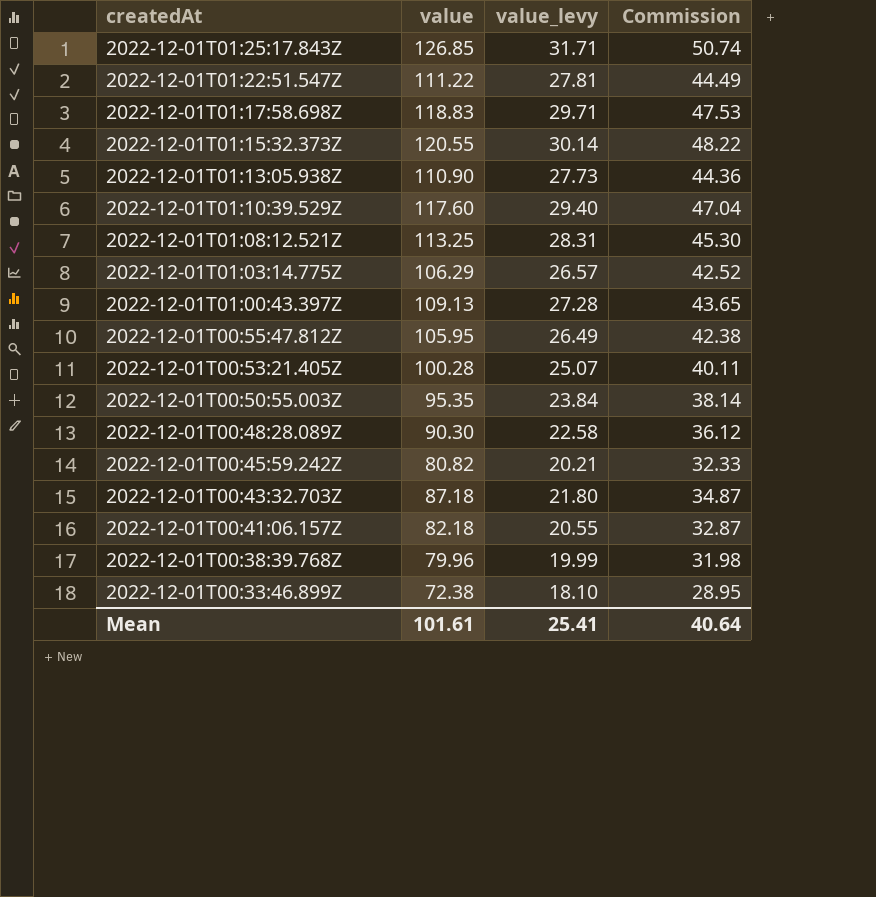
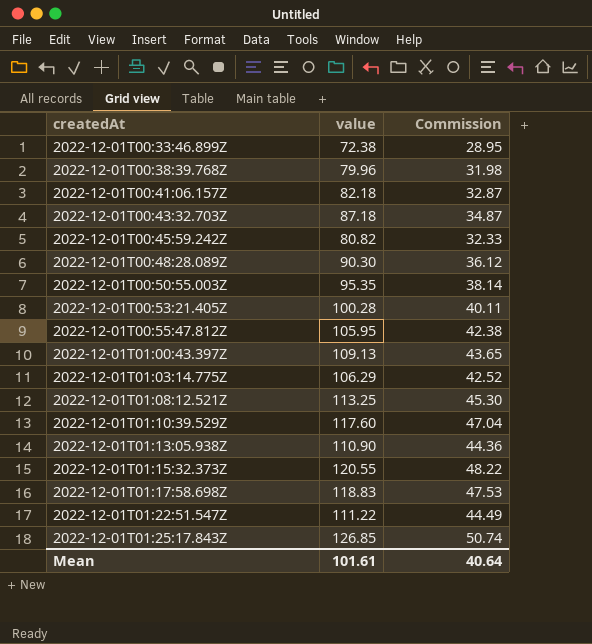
row order: createdAt descending -> createdAt ascending
column value_levy | formula: [value] * 0.25 -> none

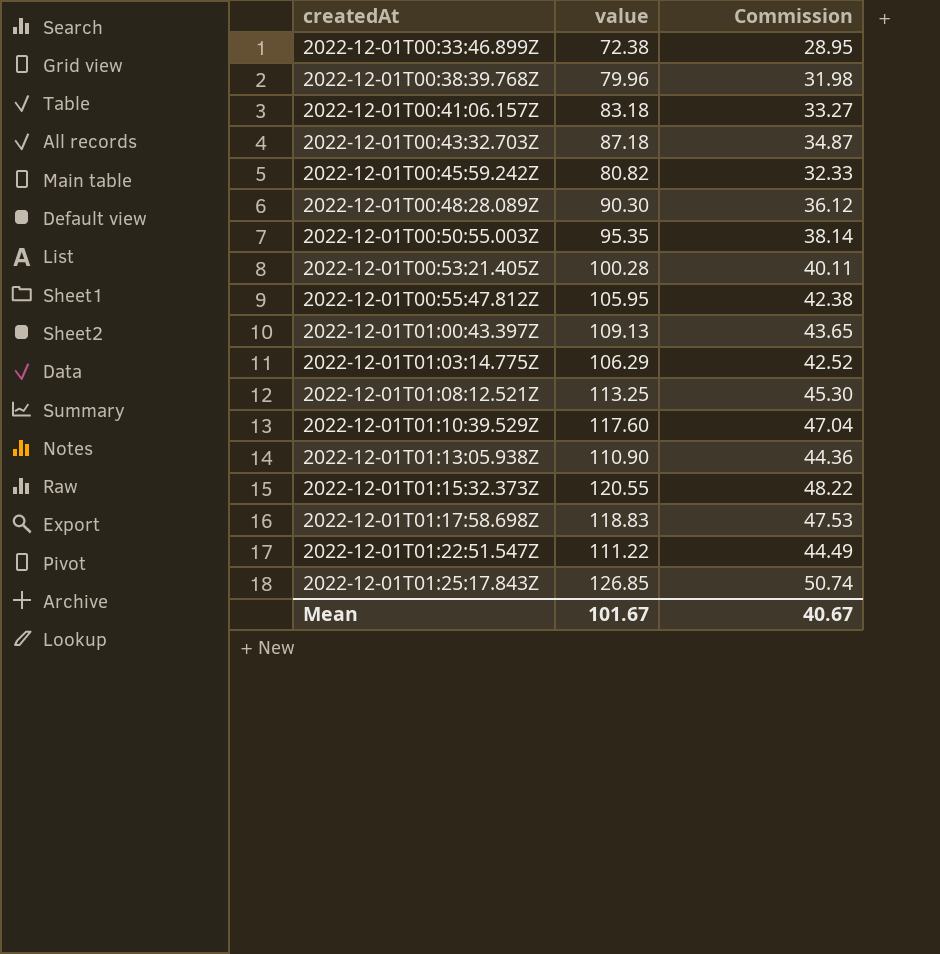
2022-12-01T00:41:06.157Z | value: 82.18 -> 83.18
2022-12-01T00:41:06.157Z | Commission: 32.87 -> 33.27
Mean | value: 101.61 -> 101.67
Mean | Commission: 40.64 -> 40.67

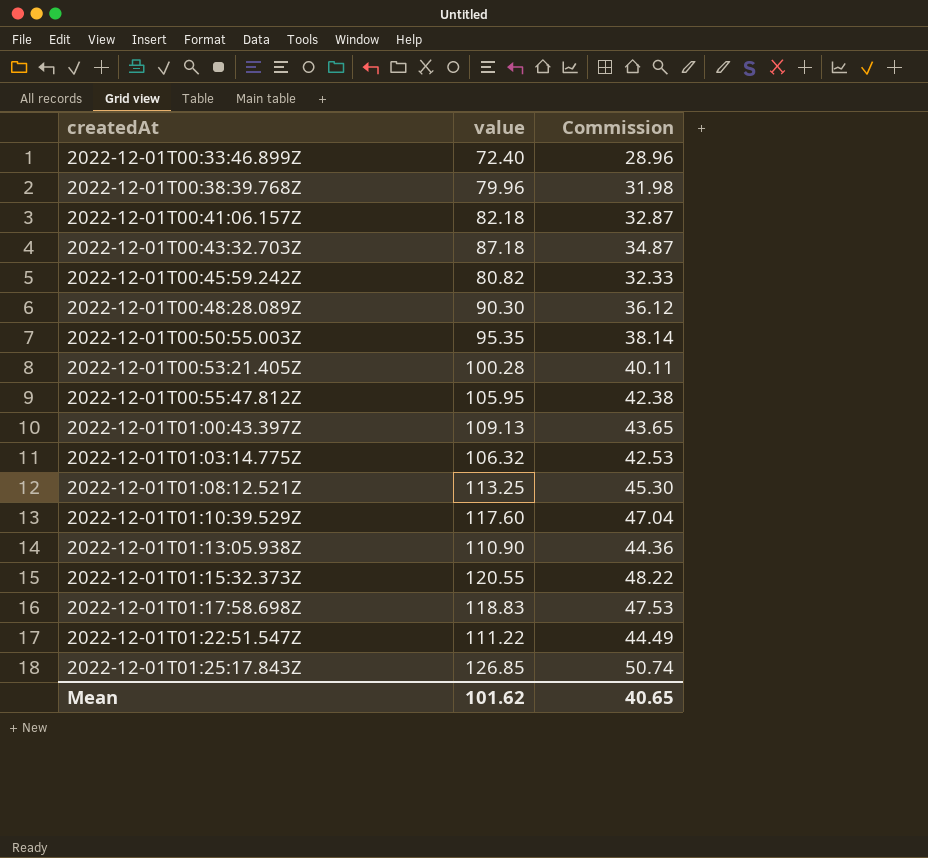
2022-12-01T00:33:46.899Z | value: 72.38 -> 72.40
2022-12-01T00:33:46.899Z | Commission: 28.95 -> 28.96
2022-12-01T00:41:06.157Z | value: 83.18 -> 82.18
2022-12-01T00:41:06.157Z | Commission: 33.27 -> 32.87
2022-12-01T01:03:14.775Z | value: 106.29 -> 106.32
2022-12-01T01:03:14.775Z | Commission: 42.52 -> 42.53
Mean | value: 101.67 -> 101.62
Mean | Commission: 40.67 -> 40.65

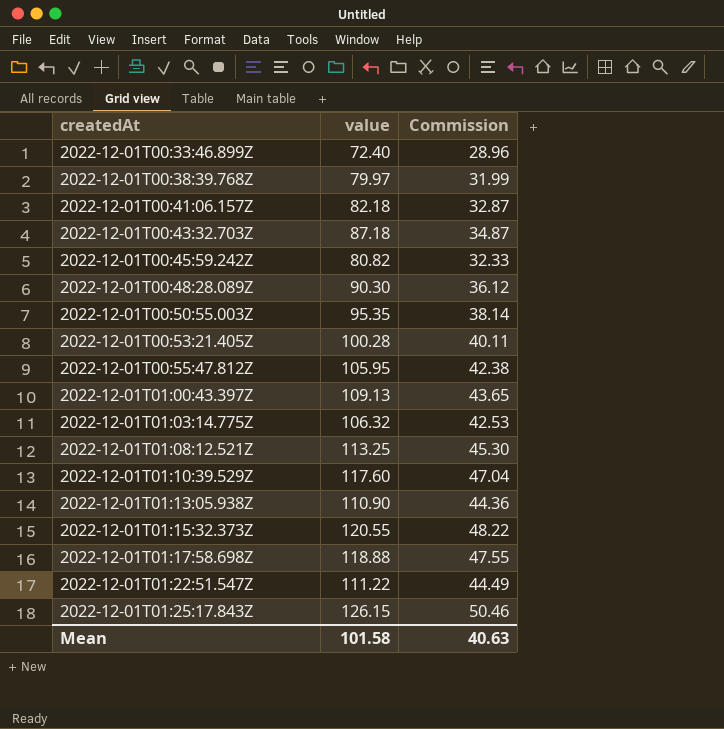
2022-12-01T00:38:39.768Z | value: 79.96 -> 79.97
2022-12-01T00:38:39.768Z | Commission: 31.98 -> 31.99
2022-12-01T01:17:58.698Z | value: 118.83 -> 118.88
2022-12-01T01:17:58.698Z | Commission: 47.53 -> 47.55
2022-12-01T01:25:17.843Z | value: 126.85 -> 126.15
2022-12-01T01:25:17.843Z | Commission: 50.74 -> 50.46
Mean | value: 101.62 -> 101.58
Mean | Commission: 40.65 -> 40.63

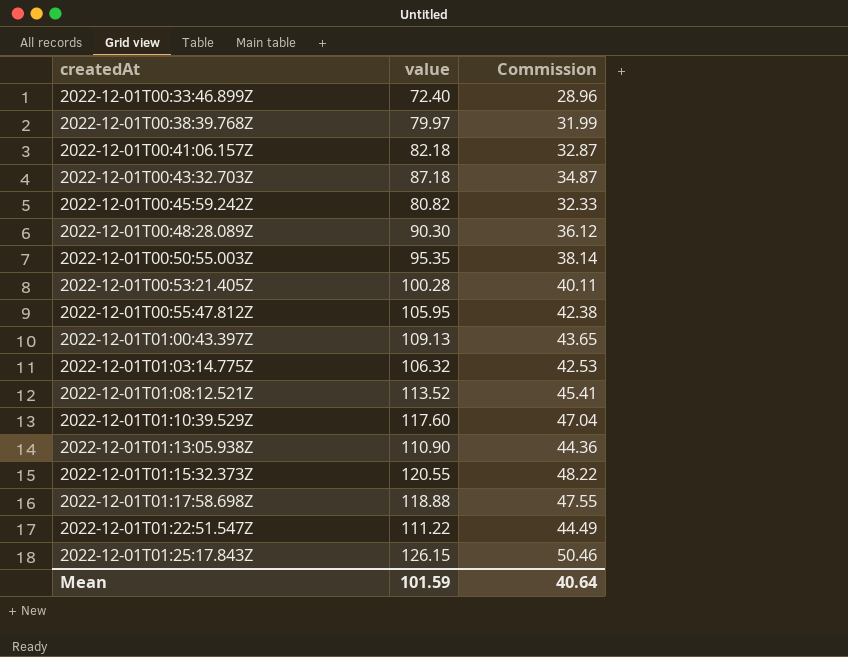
2022-12-01T01:08:12.521Z | value: 113.25 -> 113.52
2022-12-01T01:08:12.521Z | Commission: 45.30 -> 45.41
Mean | value: 101.58 -> 101.59
Mean | Commission: 40.63 -> 40.64

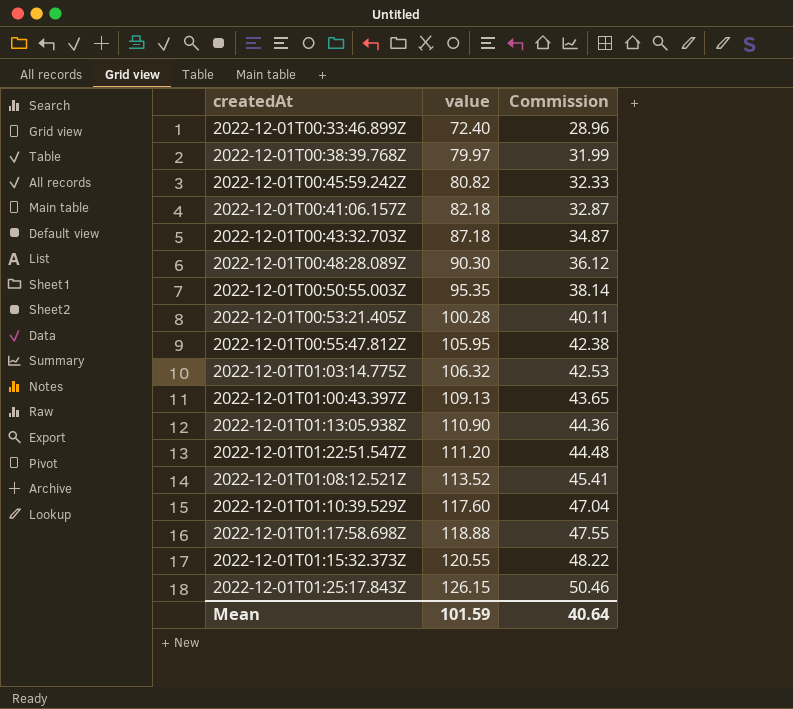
row order: createdAt ascending -> value ascending
2022-12-01T01:22:51.547Z | value: 111.22 -> 111.20
2022-12-01T01:22:51.547Z | Commission: 44.49 -> 44.48

